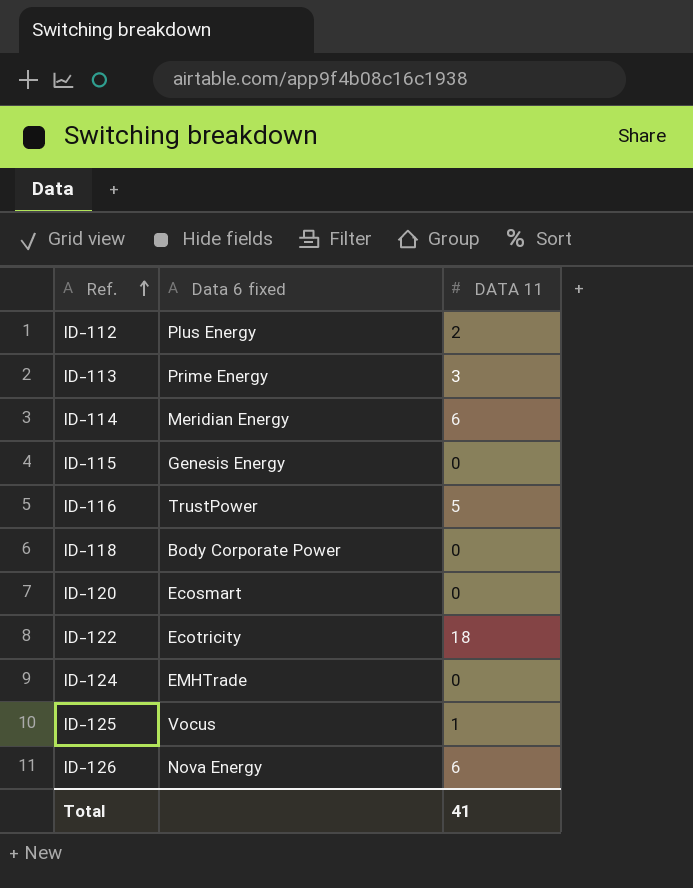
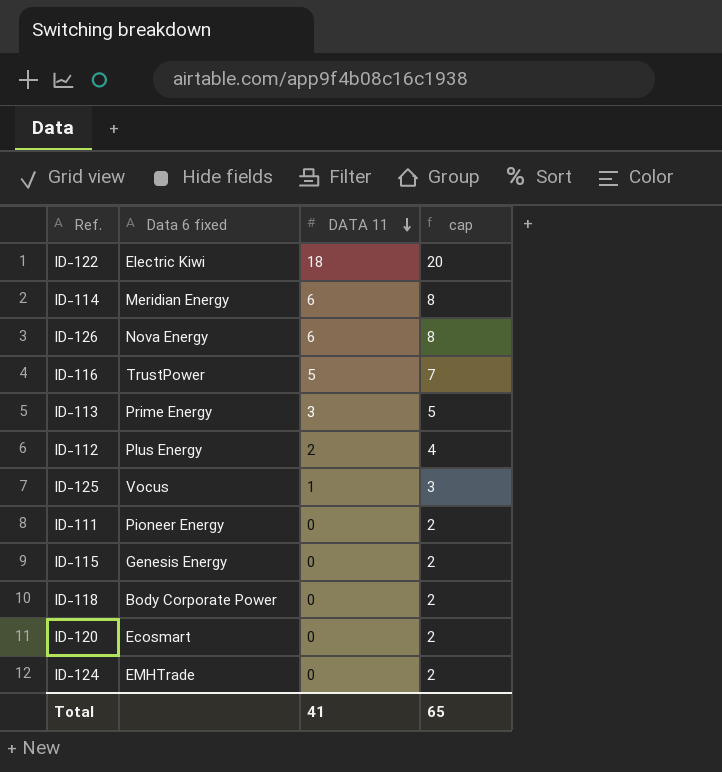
row order: Ref. ascending -> DATA 11 descending
column cap | formula: none -> [DATA 11] + 2
ID-122 | Data 6 fixed: Ecotricity -> Electric Kiwi
row ID-111: none -> Pioneer Energy | 0 | 2

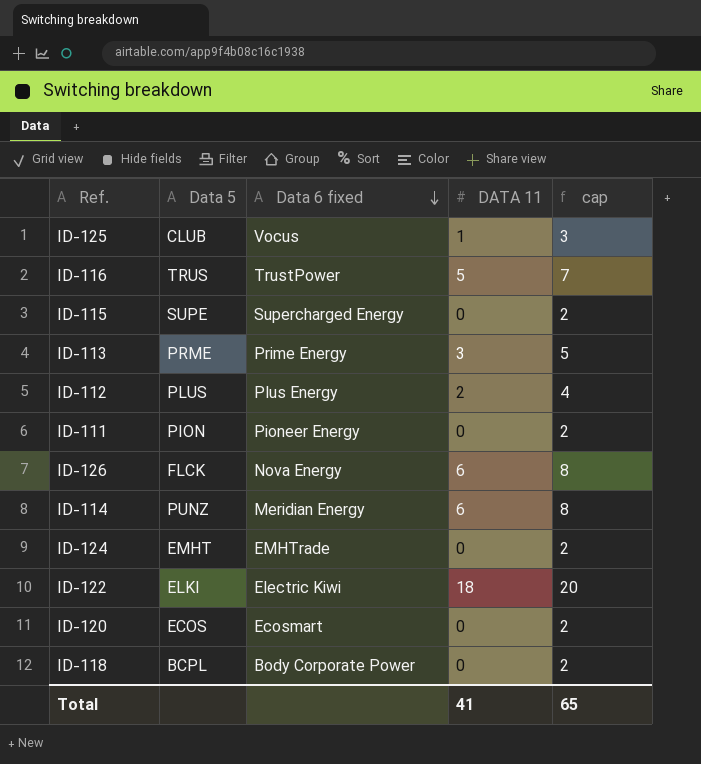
row order: DATA 11 descending -> Data 6 fixed descending
column Data 5 | position: none -> 2
ID-115 | Data 6 fixed: Genesis Energy -> Supercharged Energy

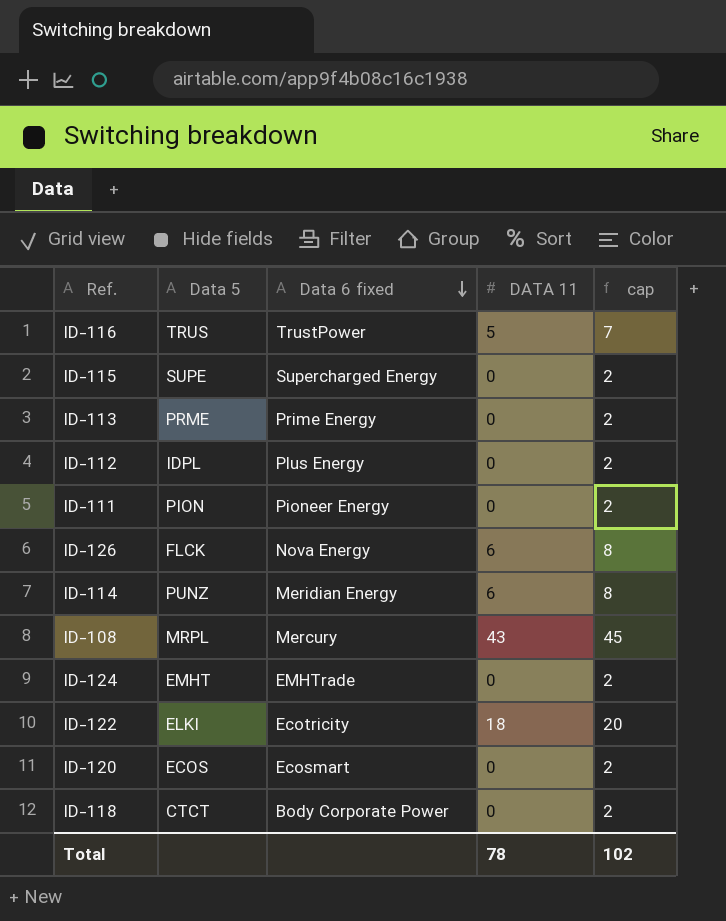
row ID-125: CLUB | Vocus | 1 | 3 -> none
ID-113 | DATA 11: 3 -> 0
ID-113 | cap: 5 -> 2
ID-112 | Data 5: PLUS -> IDPL
ID-112 | DATA 11: 2 -> 0
ID-112 | cap: 4 -> 2
row ID-108: none -> MRPL | Mercury | 43 | 45
ID-122 | Data 6 fixed: Electric Kiwi -> Ecotricity
ID-118 | Data 5: BCPL -> CTCT
Total | DATA 11: 41 -> 78
Total | cap: 65 -> 102

